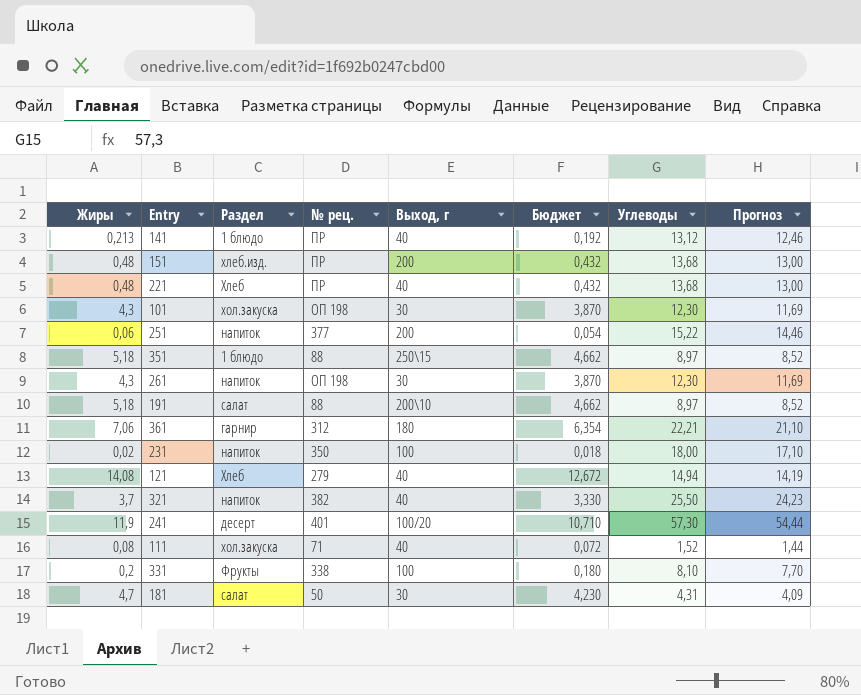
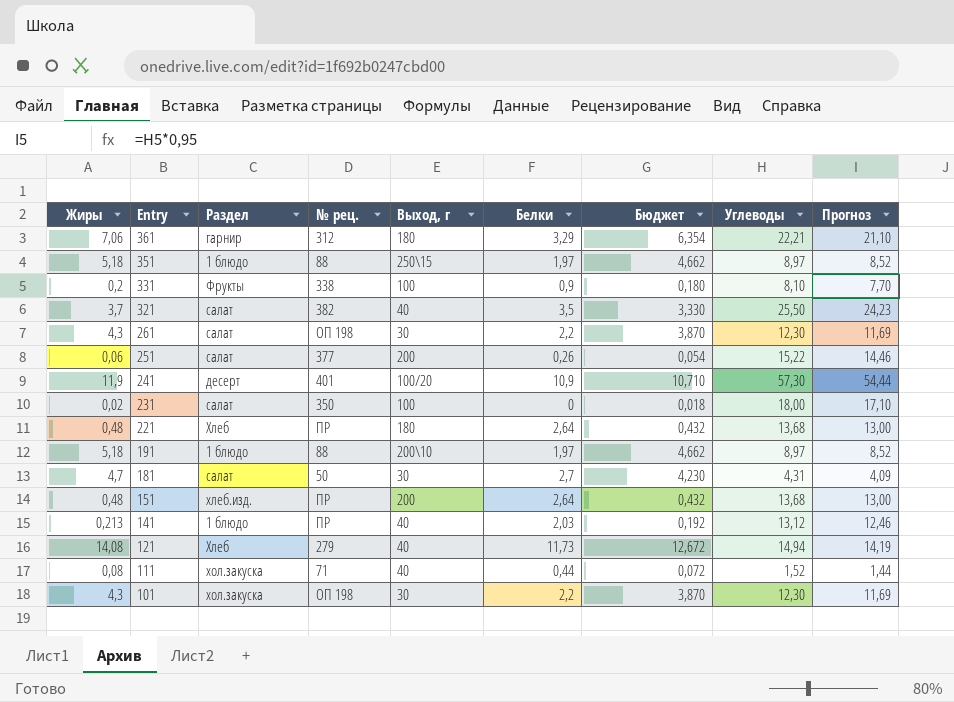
row order: none -> Entry descending
column Белки | position: none -> 6
321 | Раздел: напиток -> салат
261 | Раздел: напиток -> салат
251 | Раздел: напиток -> салат
231 | Раздел: напиток -> салат
221 | Выход, г: 40 -> 180
191 | Раздел: салат -> 1 блюдо

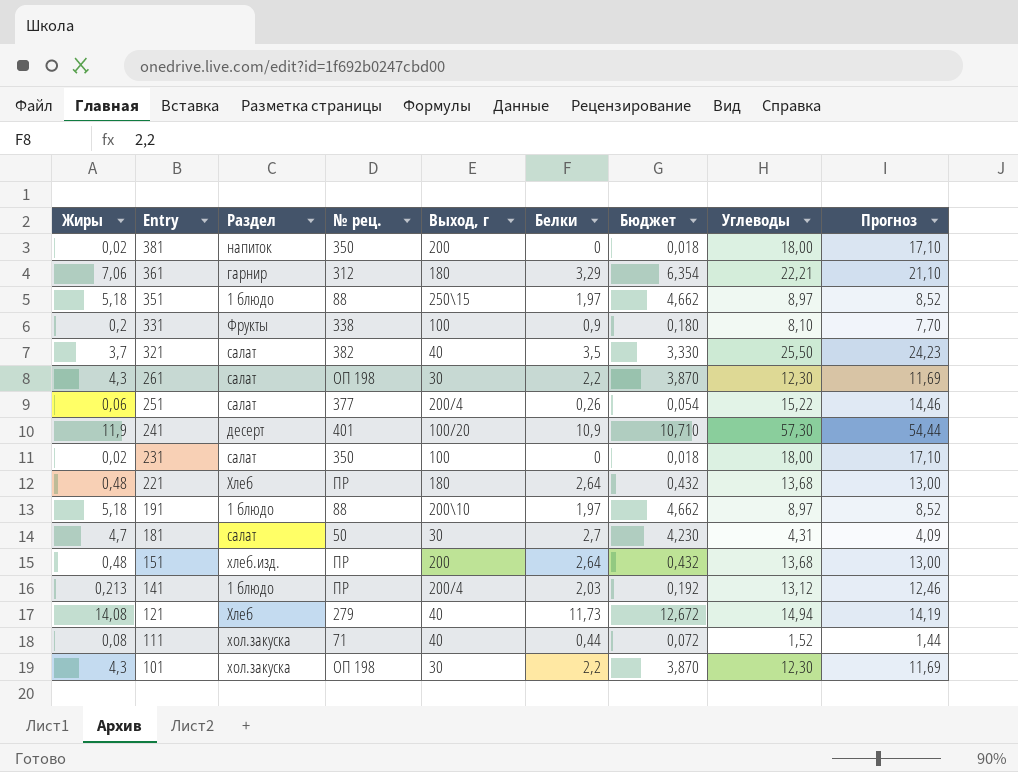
row 381: none -> 0,02 | напиток | 350 | 200 | 0 | 0,018 | 18,00 | 17,10
251 | Выход, г: 200 -> 200/4
141 | Выход, г: 40 -> 200/4

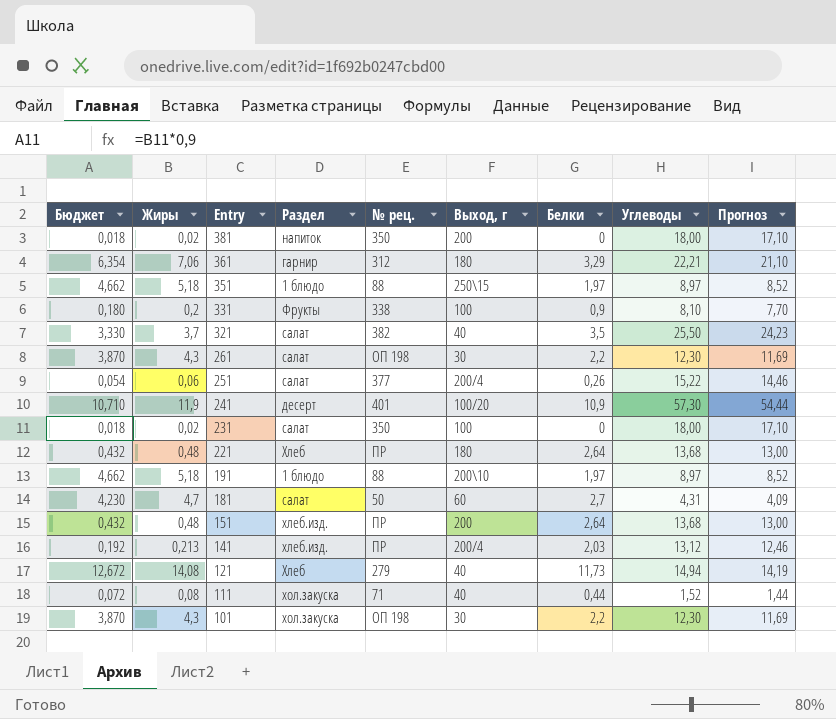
column Бюджет | position: 7 -> 1
181 | Выход, г: 30 -> 60
141 | Раздел: 1 блюдо -> хлеб.изд.

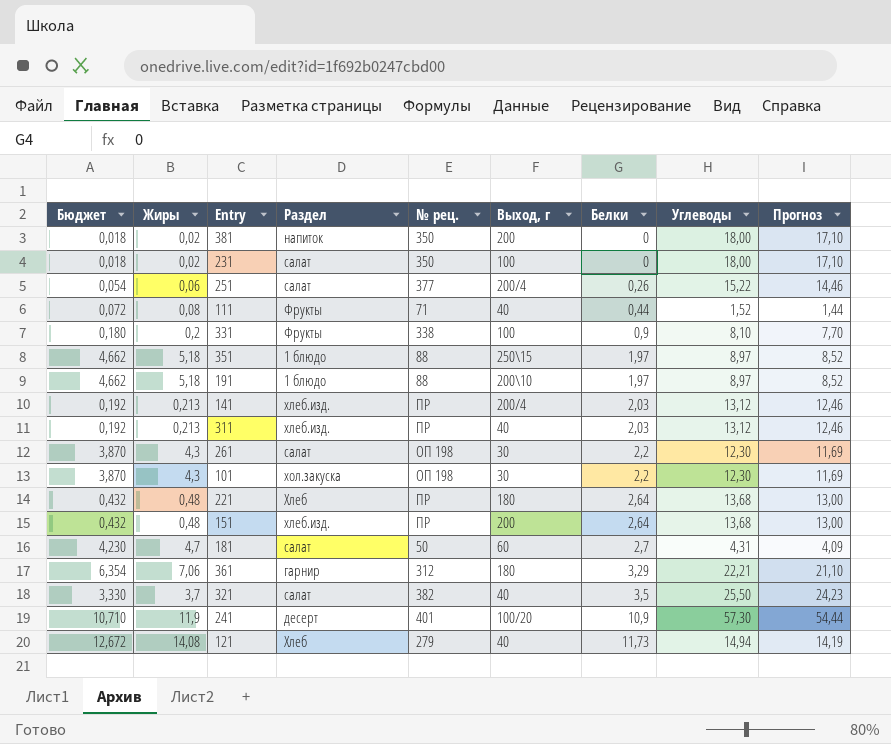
row order: Entry descending -> Белки ascending
111 | Раздел: хол.закуска -> Фрукты
row 311: none -> 0,192 | 0,213 | хлеб.изд. | ПР | 40 | 2,03 | 13,12 | 12,46

